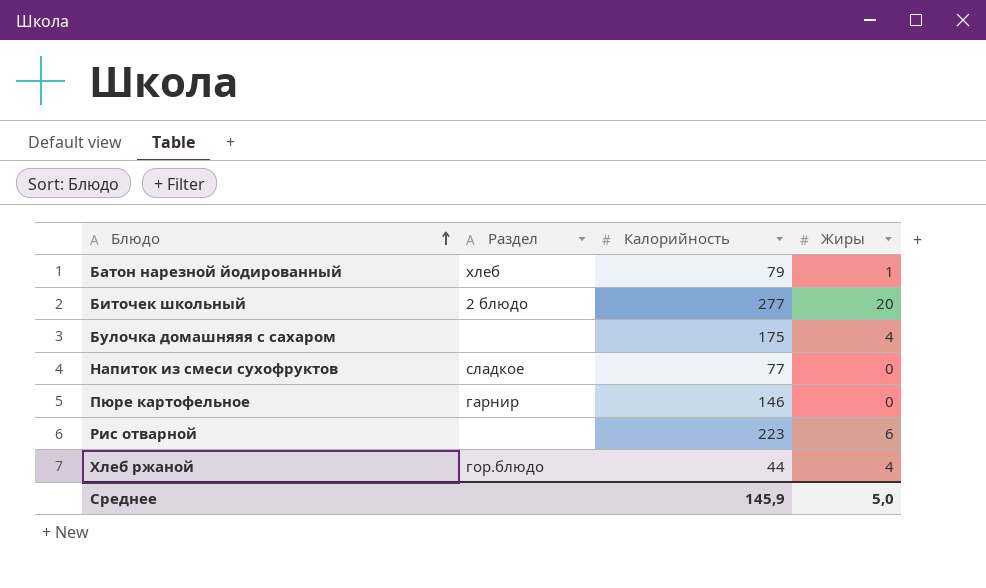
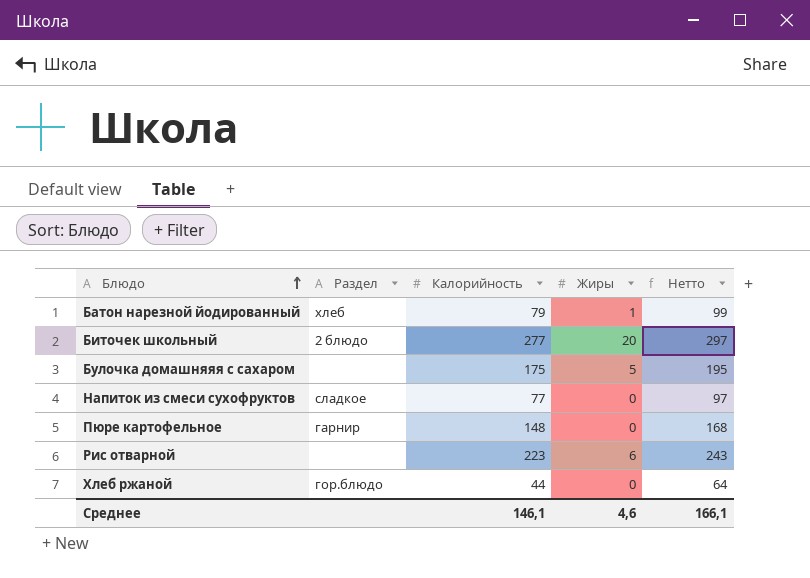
column Нетто | formula: none -> [Калорийность] + 20
Булочка домашняяя с сахаром | Жиры: 4 -> 5
Пюре картофельное | Калорийность: 146 -> 148
Хлеб ржаной | Жиры: 4 -> 0
Среднее | Калорийность: 145,9 -> 146,1
Среднее | Жиры: 5,0 -> 4,6

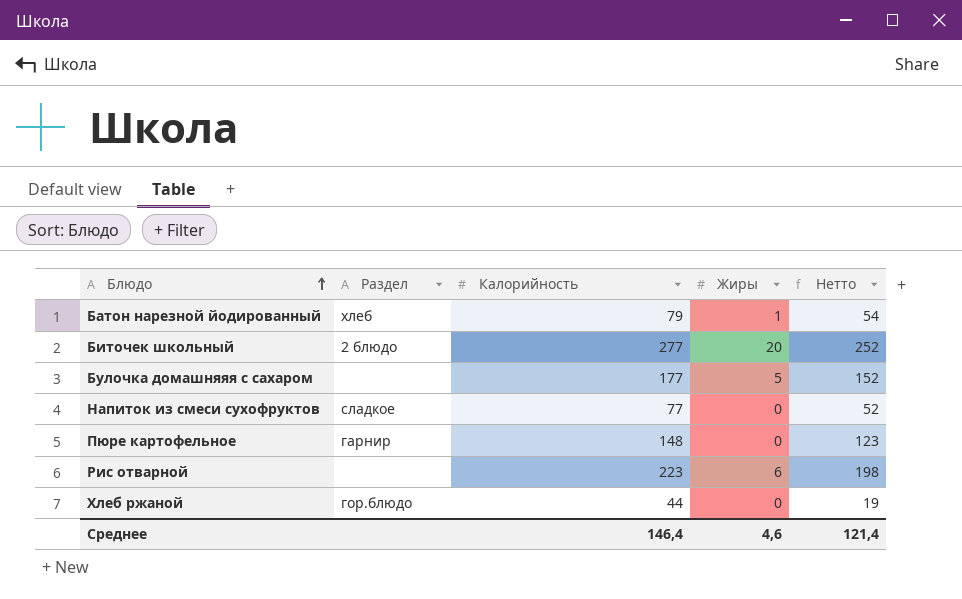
column Нетто | formula: [Калорийность] + 20 -> [Калорийность] - 25
Булочка домашняяя с сахаром | Калорийность: 175 -> 177
Среднее | Калорийность: 146,1 -> 146,4
Среднее | Нетто: 166,1 -> 121,4

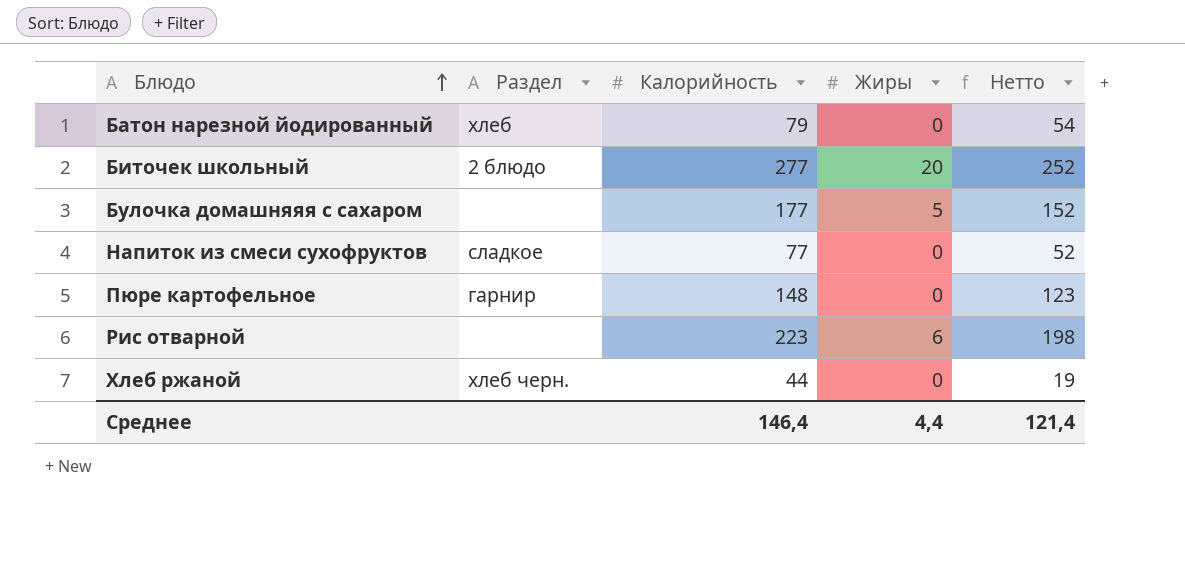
Батон нарезной йодированный | Жиры: 1 -> 0
Хлеб ржаной | Раздел: гор.блюдо -> хлеб черн.
Среднее | Жиры: 4,6 -> 4,4

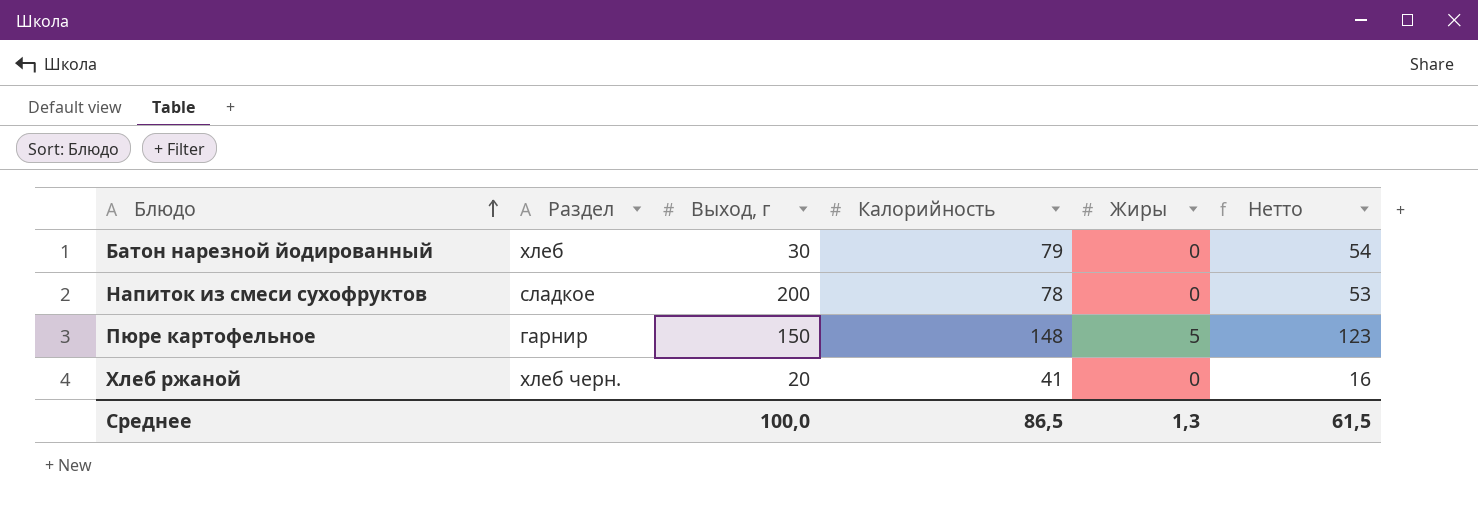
column Выход, г | position: none -> 3
row Биточек школьный: 2 блюдо | 277 | 20 | 252 -> none
row Булочка домашняяя с сахаром: none | 177 | 5 | 152 -> none
row Рис отварной: none | 223 | 6 | 198 -> none
Напиток из смеси сухофруктов | Калорийность: 77 -> 78
Напиток из смеси сухофруктов | Нетто: 52 -> 53
Пюре картофельное | Жиры: 0 -> 5
Хлеб ржаной | Калорийность: 44 -> 41
Хлеб ржаной | Нетто: 19 -> 16
Среднее | Калорийность: 146,4 -> 86,5
Среднее | Жиры: 4,4 -> 1,3
Среднее | Нетто: 121,4 -> 61,5

